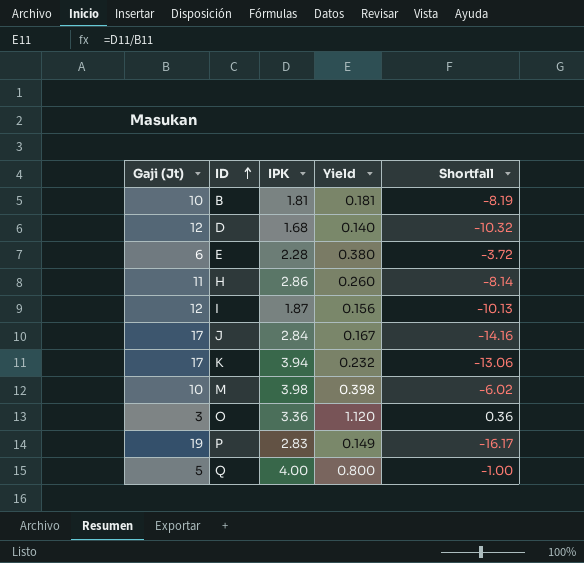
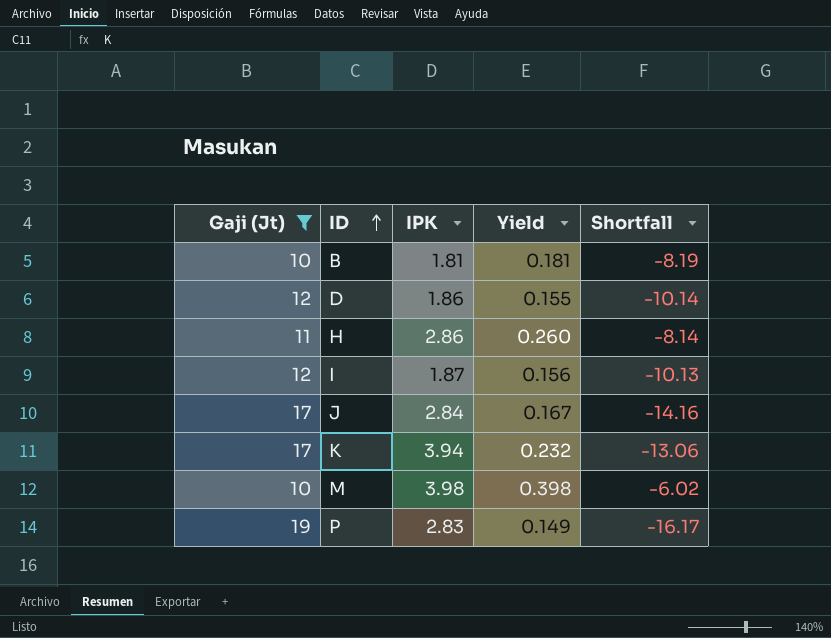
filter: none -> Gaji (Jt) >= 10
D | IPK: 1.68 -> 1.86
D | Yield: 0.140 -> 0.155
D | Shortfall: -10.32 -> -10.14

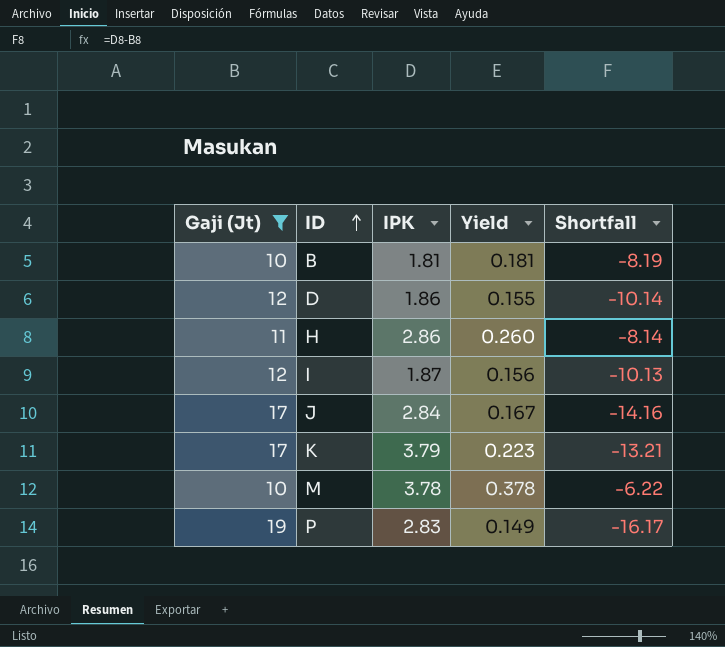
K | IPK: 3.94 -> 3.79
K | Yield: 0.232 -> 0.223
K | Shortfall: -13.06 -> -13.21
M | IPK: 3.98 -> 3.78
M | Yield: 0.398 -> 0.378
M | Shortfall: -6.02 -> -6.22

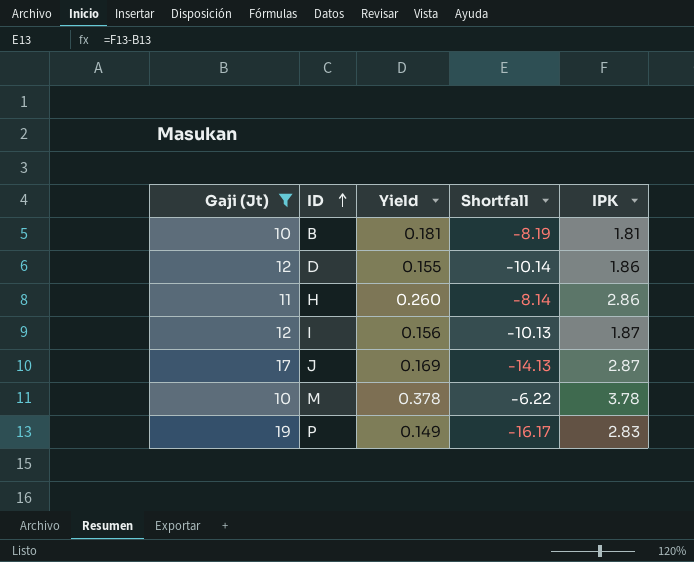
column IPK | position: 3 -> 5
row K: 17 | 3.79 | 0.223 | -13.21 -> none
J | Yield: 0.167 -> 0.169
J | Shortfall: -14.16 -> -14.13
J | IPK: 2.84 -> 2.87

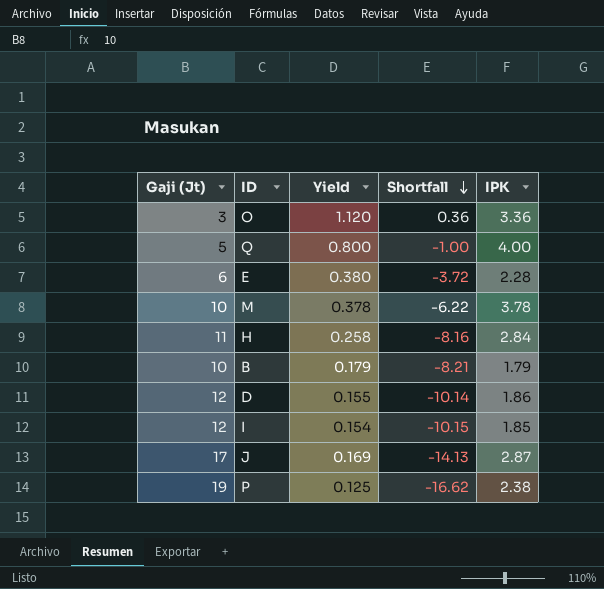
filter: Gaji (Jt) >= 10 -> none
row order: ID ascending -> Shortfall descending
H | Yield: 0.260 -> 0.258
H | Shortfall: -8.14 -> -8.16
H | IPK: 2.86 -> 2.84
B | Yield: 0.181 -> 0.179
B | Shortfall: -8.19 -> -8.21
B | IPK: 1.81 -> 1.79
I | Yield: 0.156 -> 0.154
I | Shortfall: -10.13 -> -10.15
I | IPK: 1.87 -> 1.85
P | Yield: 0.149 -> 0.125
P | Shortfall: -16.17 -> -16.62
P | IPK: 2.83 -> 2.38

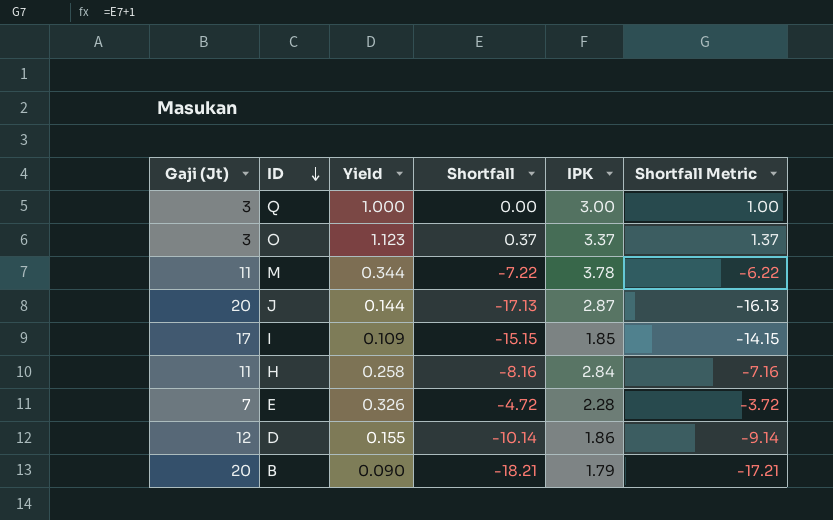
row order: Shortfall descending -> ID descending
column Shortfall Metric | formula: none -> [Shortfall] + 1
row P: 19 | 0.125 | -16.62 | 2.38 -> none
Q | Gaji (Jt): 5 -> 3
Q | Yield: 0.800 -> 1.000
Q | Shortfall: -1.00 -> 0.00
Q | IPK: 4.00 -> 3.00
O | Yield: 1.120 -> 1.123
O | Shortfall: 0.36 -> 0.37
O | IPK: 3.36 -> 3.37
M | Gaji (Jt): 10 -> 11
M | Yield: 0.378 -> 0.344
M | Shortfall: -6.22 -> -7.22
J | Gaji (Jt): 17 -> 20
J | Yield: 0.169 -> 0.144
J | Shortfall: -14.13 -> -17.13
I | Gaji (Jt): 12 -> 17
I | Yield: 0.154 -> 0.109
I | Shortfall: -10.15 -> -15.15
E | Gaji (Jt): 6 -> 7
E | Yield: 0.380 -> 0.326
E | Shortfall: -3.72 -> -4.72
B | Gaji (Jt): 10 -> 20
B | Yield: 0.179 -> 0.090
B | Shortfall: -8.21 -> -18.21

